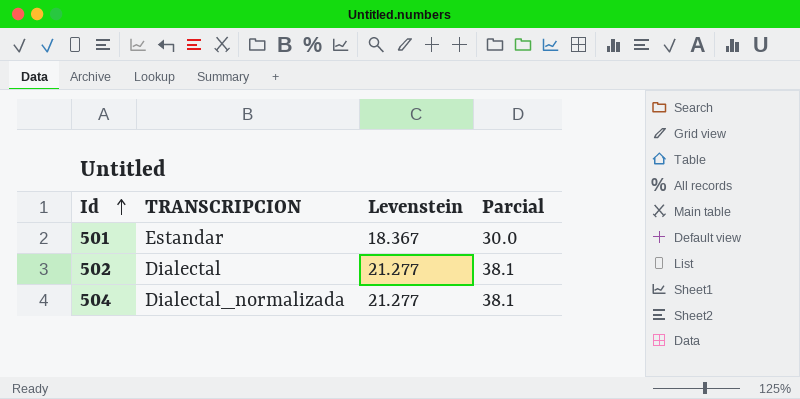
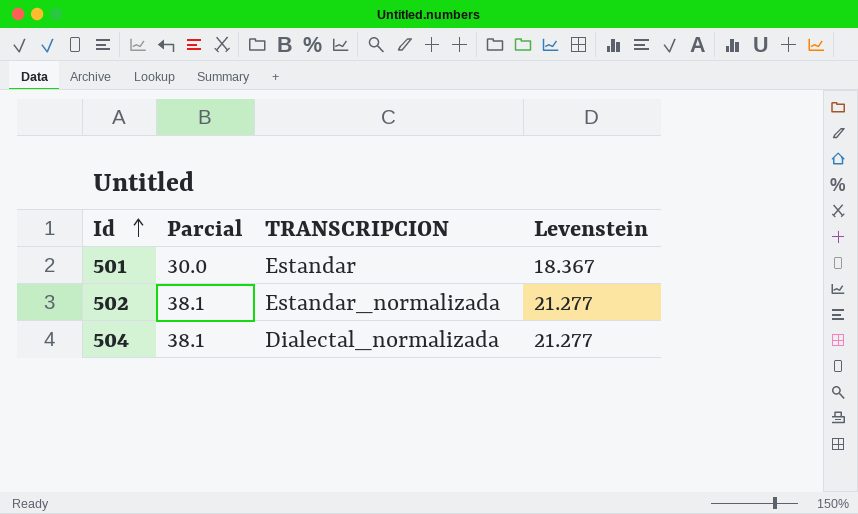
column Parcial | position: 4 -> 2
502 | TRANSCRIPCION: Dialectal -> Estandar_normalizada

